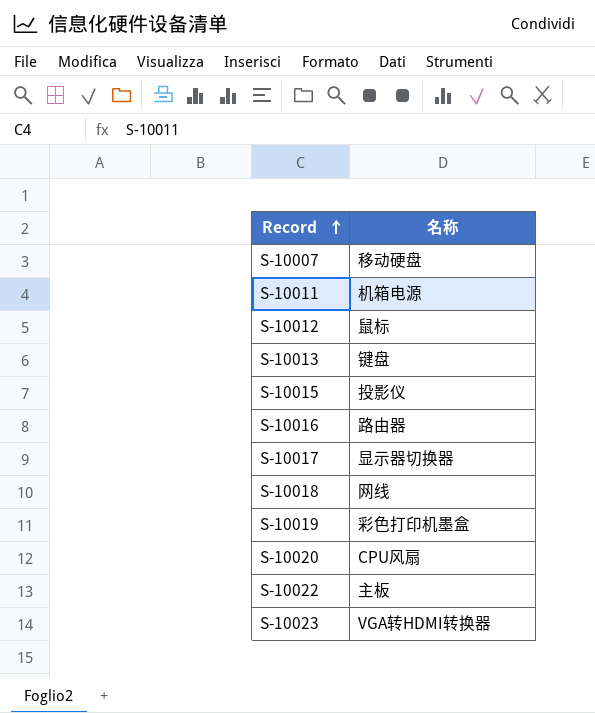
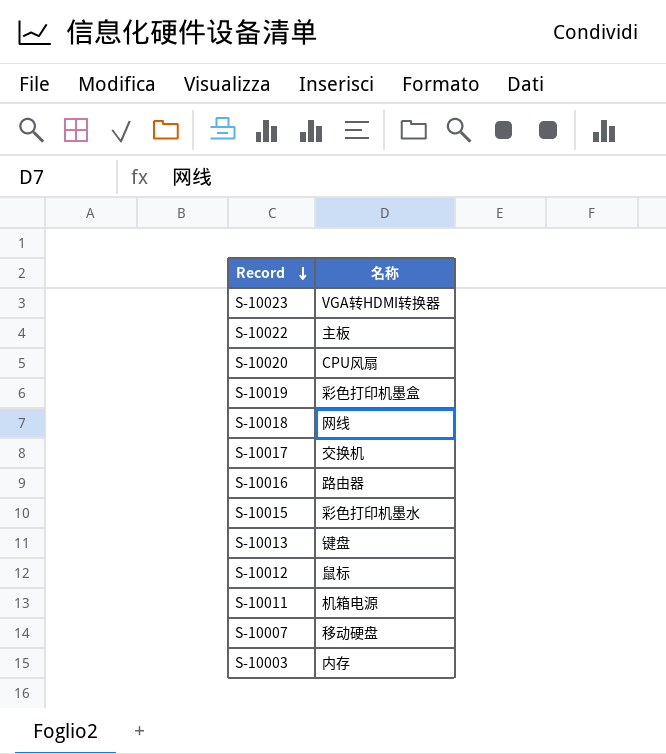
row order: Record ascending -> Record descending
S-10017 | 名称: 显示器切换器 -> 交换机
S-10015 | 名称: 投影仪 -> 彩色打印机墨水
row S-10003: none -> 内存

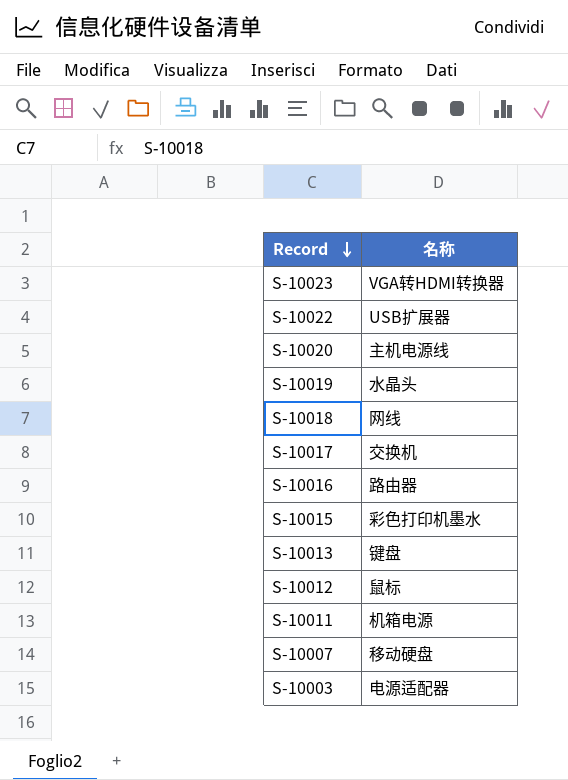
S-10022 | 名称: 主板 -> USB扩展器
S-10020 | 名称: CPU风扇 -> 主机电源线
S-10019 | 名称: 彩色打印机墨盒 -> 水晶头
S-10003 | 名称: 内存 -> 电源适配器

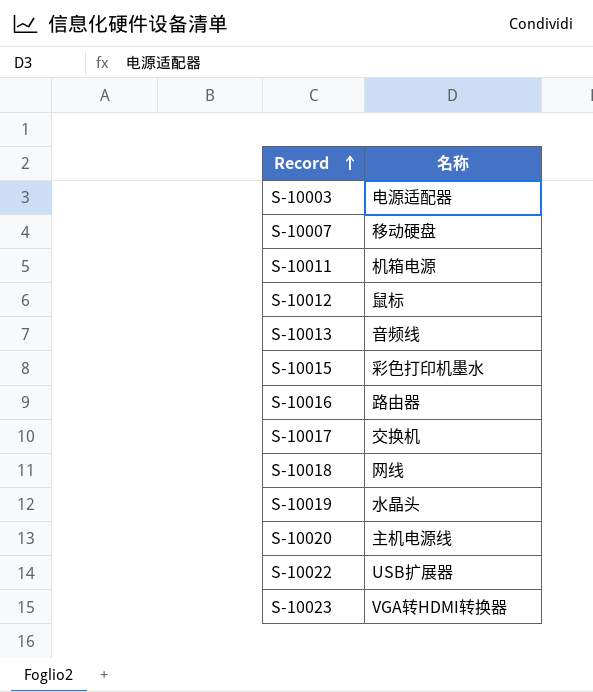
row order: Record descending -> Record ascending
S-10013 | 名称: 键盘 -> 音频线

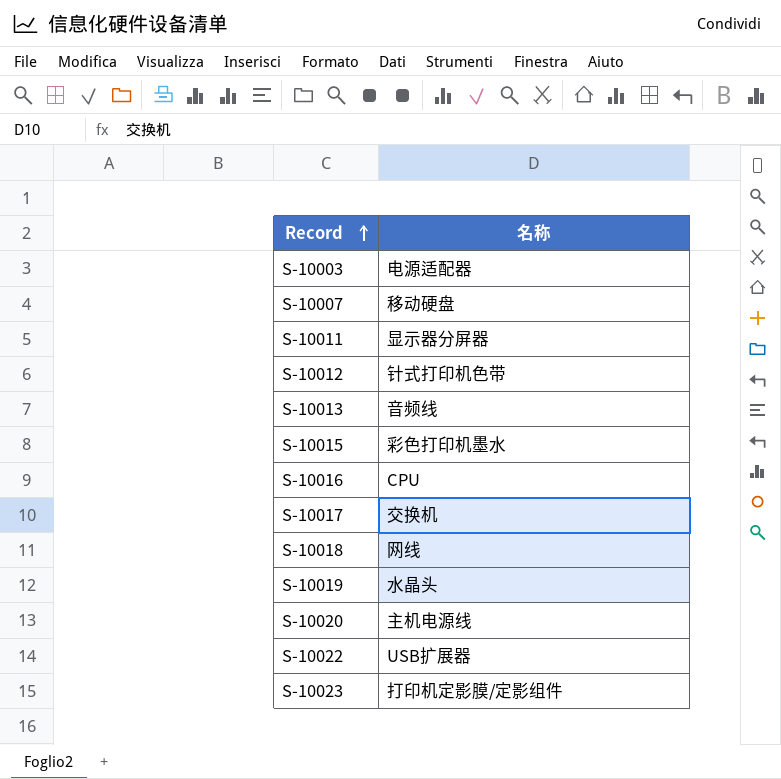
S-10011 | 名称: 机箱电源 -> 显示器分屏器
S-10012 | 名称: 鼠标 -> 针式打印机色带
S-10016 | 名称: 路由器 -> CPU
S-10023 | 名称: VGA转HDMI转换器 -> 打印机定影膜/定影组件

